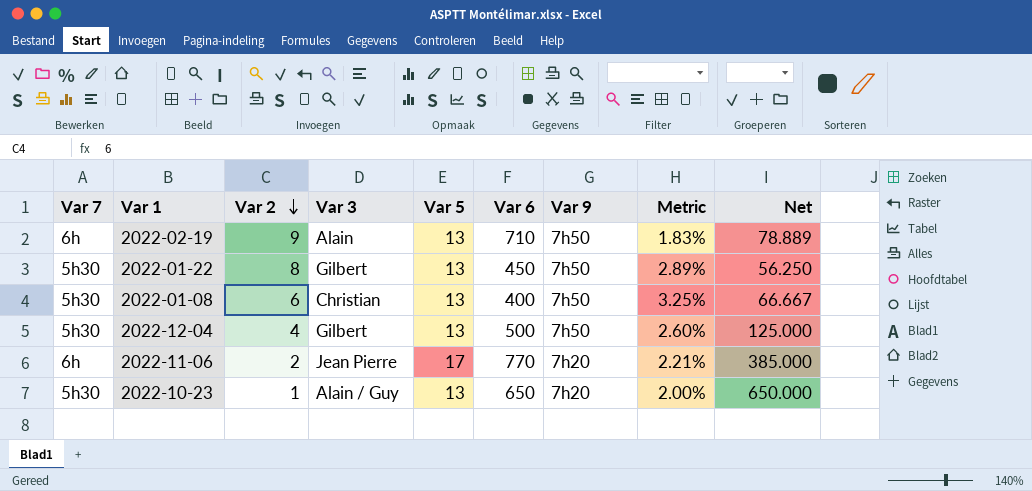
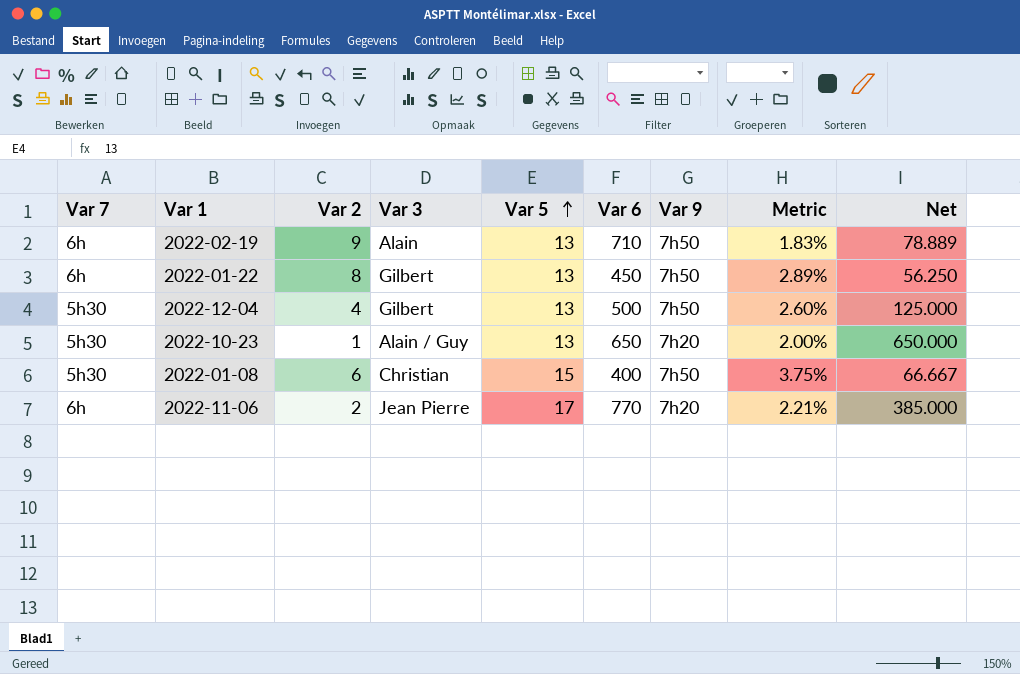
row order: Var 2 descending -> Var 5 ascending
2022-01-22 | Var 7: 5h30 -> 6h
2022-01-08 | Var 5: 13 -> 15
2022-01-08 | Metric: 3.25% -> 3.75%

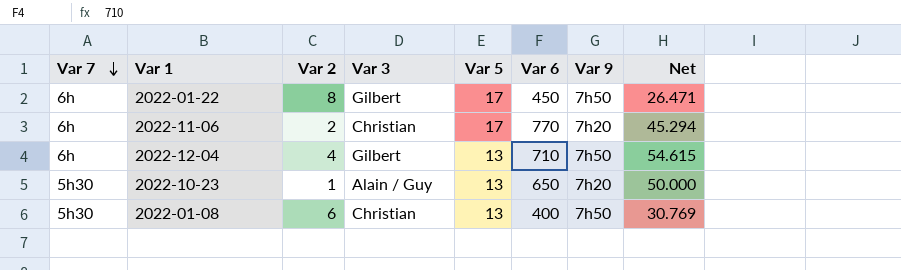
row order: Var 5 ascending -> Var 7 descending
column Metric | formula: [Var 5] / [Var 6] -> none
column Net | formula: [Var 6] / [Var 2] -> [Var 6] / [Var 5]
row 2022-02-19: 6h | 9 | Alain | 13 | 710 | 7h50 | 1.83% | 78.889 -> none
2022-01-22 | Var 5: 13 -> 17
2022-11-06 | Var 3: Jean Pierre -> Christian
2022-12-04 | Var 7: 5h30 -> 6h
2022-12-04 | Var 6: 500 -> 710
2022-01-08 | Var 5: 15 -> 13

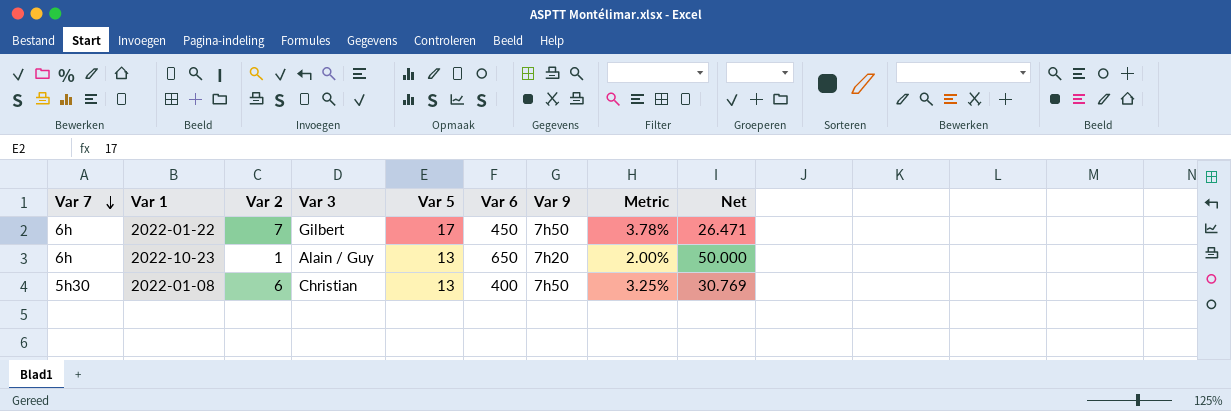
column Metric | formula: none -> [Var 5] / [Var 6]
row 2022-11-06: 6h | 2 | Christian | 17 | 770 | 7h20 | 45.294 -> none
row 2022-12-04: 6h | 4 | Gilbert | 13 | 710 | 7h50 | 54.615 -> none
2022-01-22 | Var 2: 8 -> 7
2022-10-23 | Var 7: 5h30 -> 6h

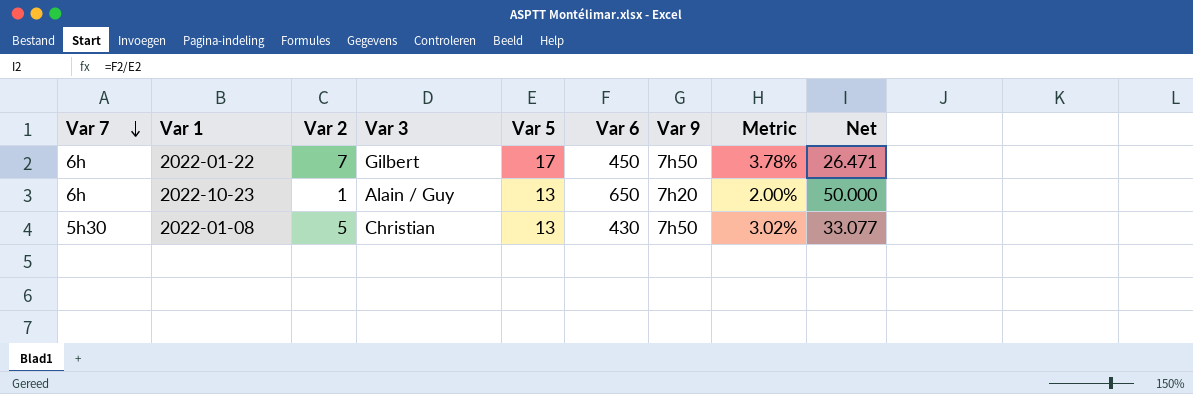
2022-01-08 | Var 2: 6 -> 5
2022-01-08 | Var 6: 400 -> 430
2022-01-08 | Metric: 3.25% -> 3.02%
2022-01-08 | Net: 30.769 -> 33.077

